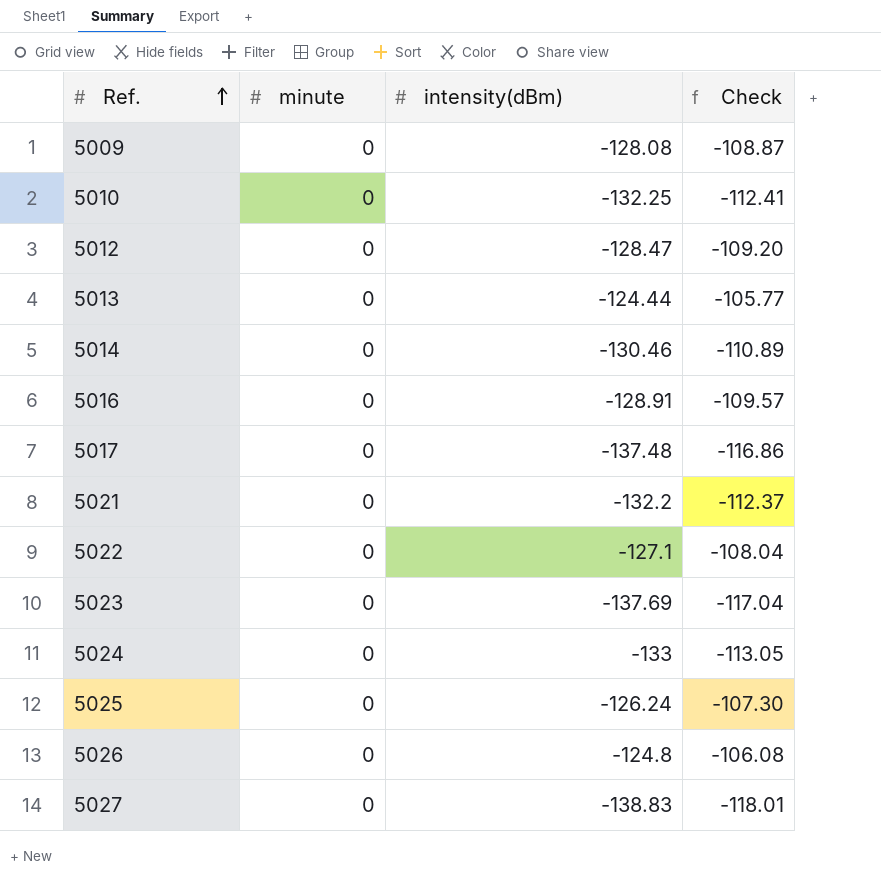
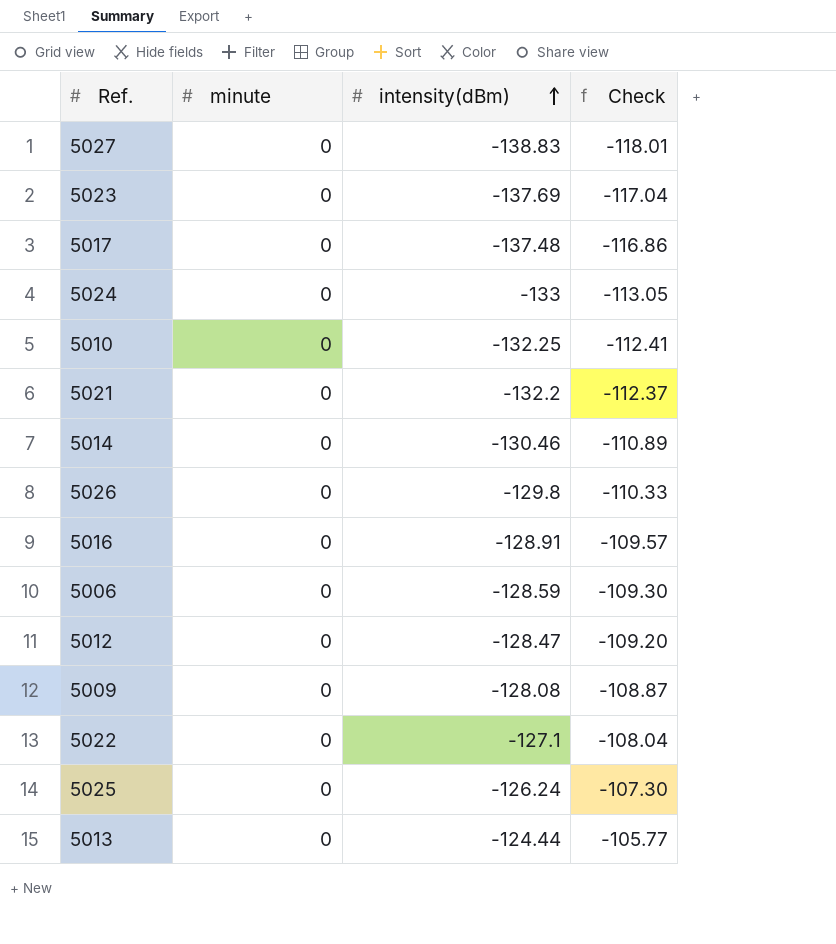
row order: Ref. ascending -> intensity(dBm) ascending
5026 | intensity(dBm): -124.8 -> -129.8
5026 | Check: -106.08 -> -110.33
row 5006: none -> 0 | -128.59 | -109.30

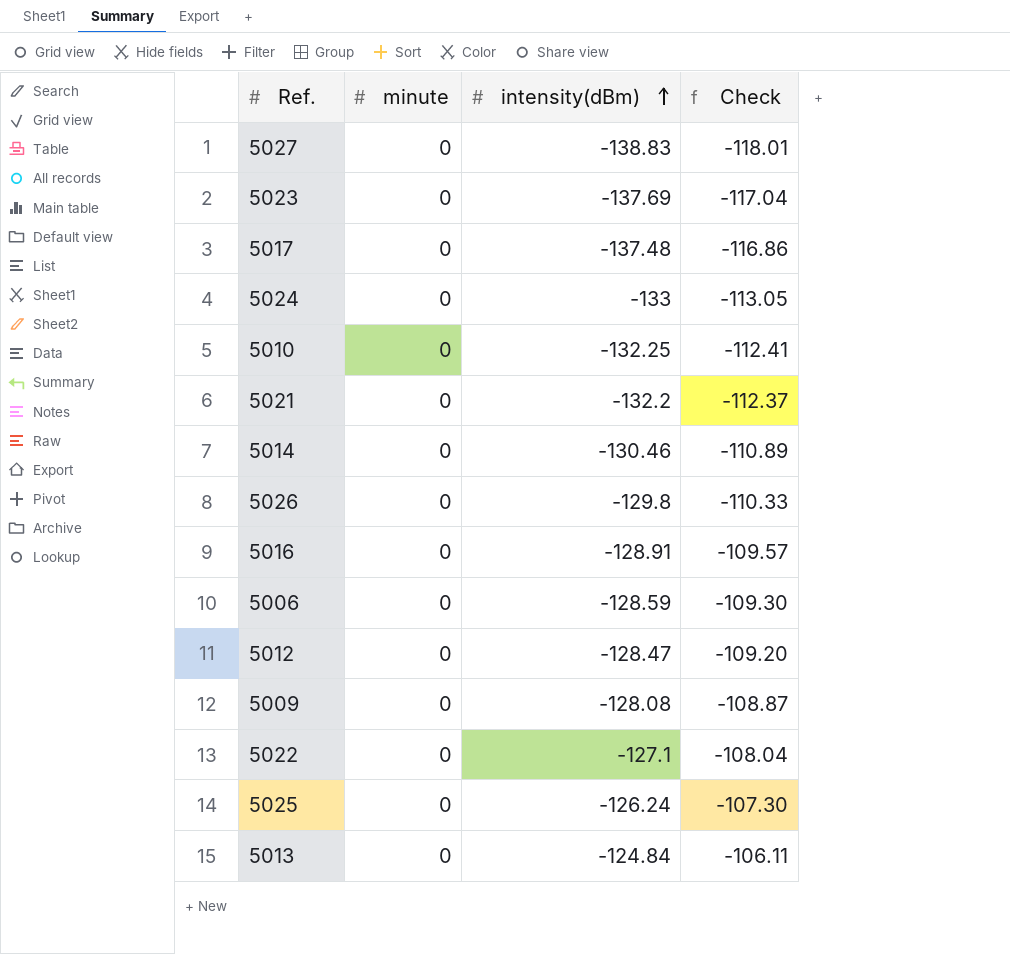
5013 | intensity(dBm): -124.44 -> -124.84
5013 | Check: -105.77 -> -106.11

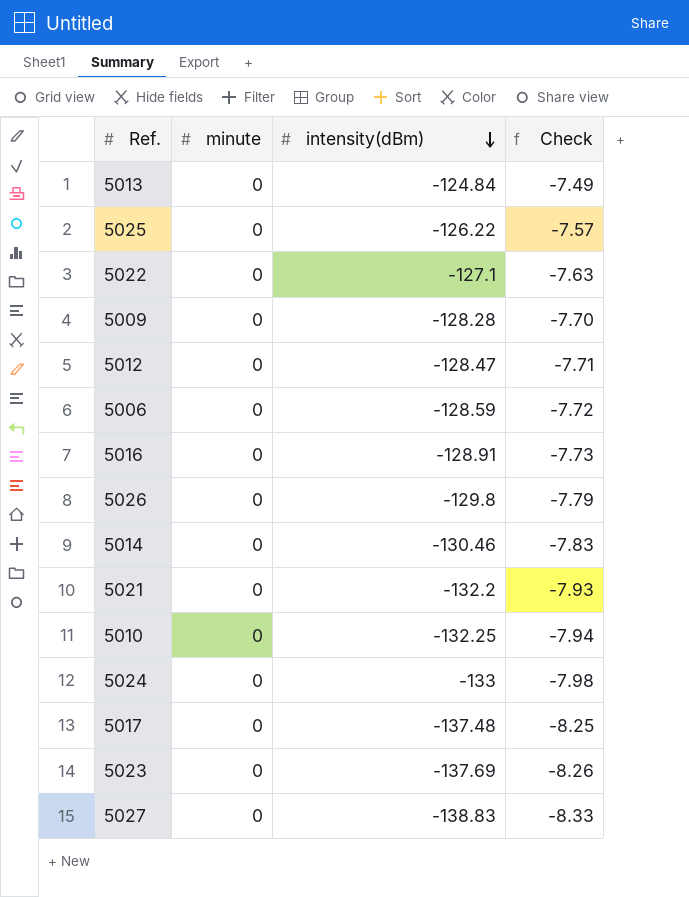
row order: intensity(dBm) ascending -> intensity(dBm) descending
column Check | formula: [intensity(dBm)] * 0.85 -> [intensity(dBm)] * 0.06
5025 | intensity(dBm): -126.24 -> -126.22
5009 | intensity(dBm): -128.08 -> -128.28

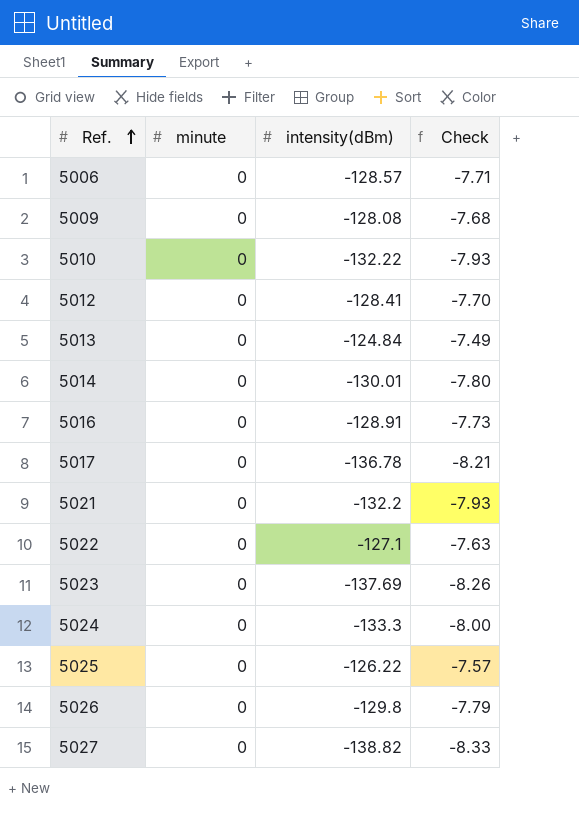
row order: intensity(dBm) descending -> Ref. ascending
5006 | intensity(dBm): -128.59 -> -128.57
5006 | Check: -7.72 -> -7.71
5009 | intensity(dBm): -128.28 -> -128.08
5009 | Check: -7.70 -> -7.68
5010 | intensity(dBm): -132.25 -> -132.22
5010 | Check: -7.94 -> -7.93
5012 | intensity(dBm): -128.47 -> -128.41
5012 | Check: -7.71 -> -7.70
5014 | intensity(dBm): -130.46 -> -130.01
5014 | Check: -7.83 -> -7.80
5017 | intensity(dBm): -137.48 -> -136.78
5017 | Check: -8.25 -> -8.21
5024 | intensity(dBm): -133 -> -133.3
5024 | Check: -7.98 -> -8.00
5027 | intensity(dBm): -138.83 -> -138.82

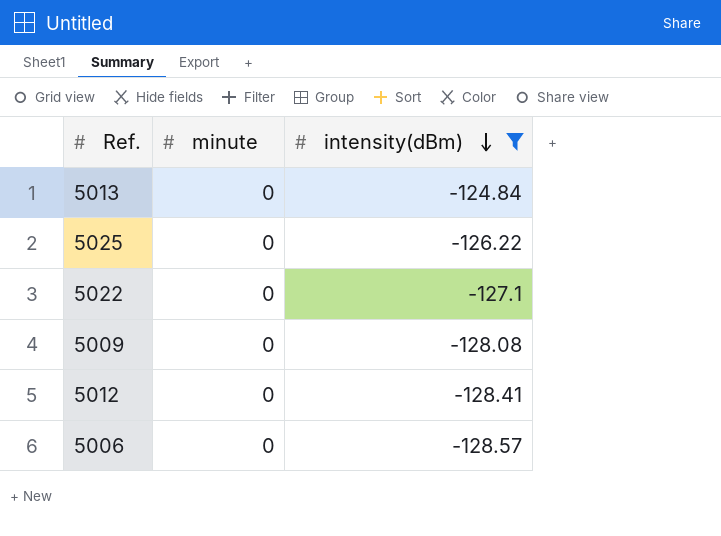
filter: none -> intensity(dBm) >= -128.57
row order: Ref. ascending -> intensity(dBm) descending
column Check | formula: [intensity(dBm)] * 0.06 -> none

